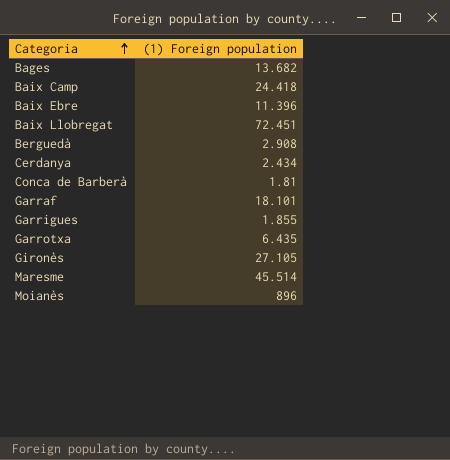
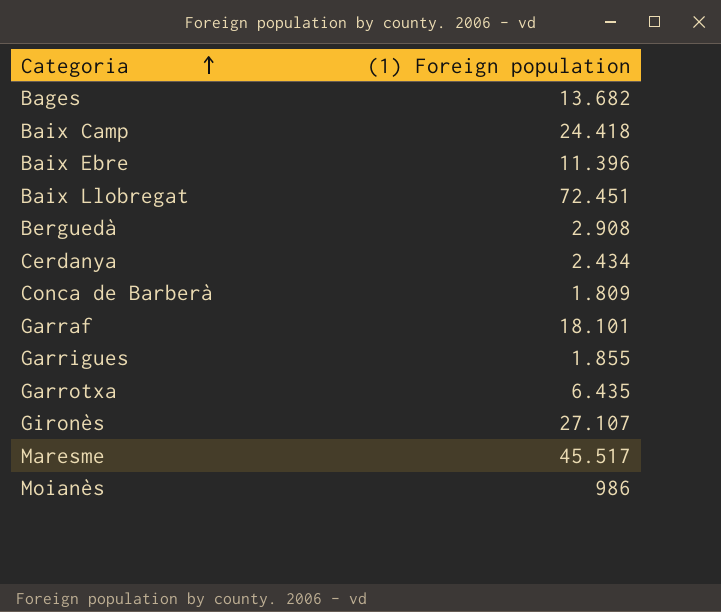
Conca de Barberà | (1) Foreign population: 1.81 -> 1.809
Gironès | (1) Foreign population: 27.105 -> 27.107
Maresme | (1) Foreign population: 45.514 -> 45.517
Moianès | (1) Foreign population: 896 -> 986

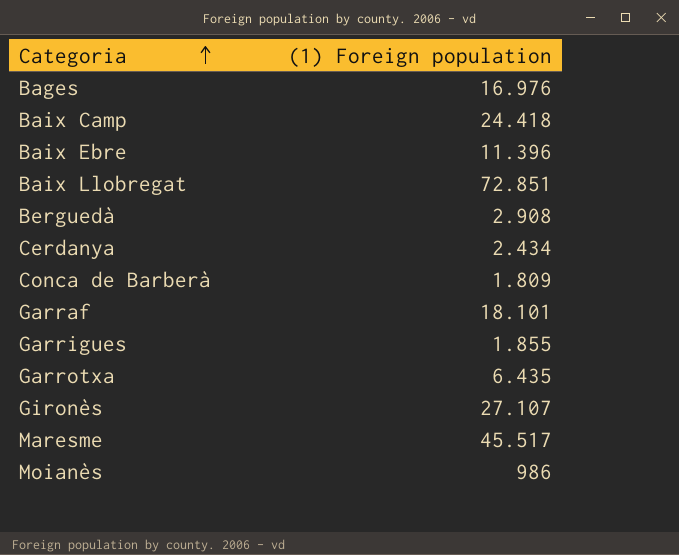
Bages | (1) Foreign population: 13.682 -> 16.976
Baix Llobregat | (1) Foreign population: 72.451 -> 72.851

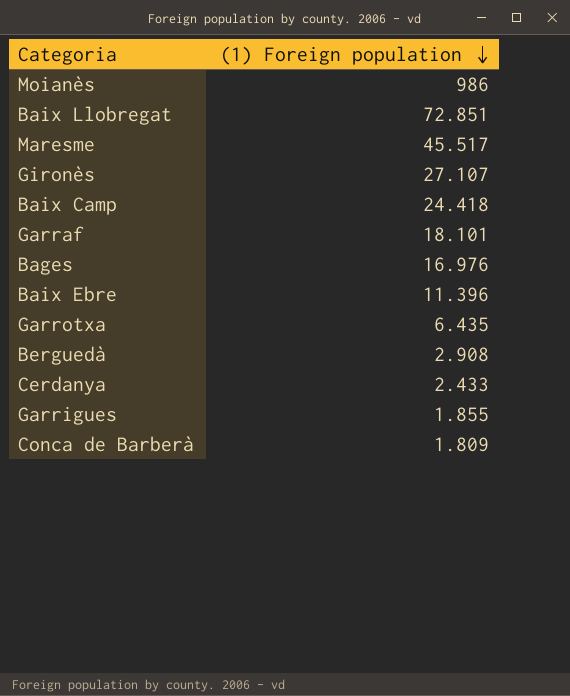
row order: Categoria ascending -> (1) Foreign population descending
Cerdanya | (1) Foreign population: 2.434 -> 2.433

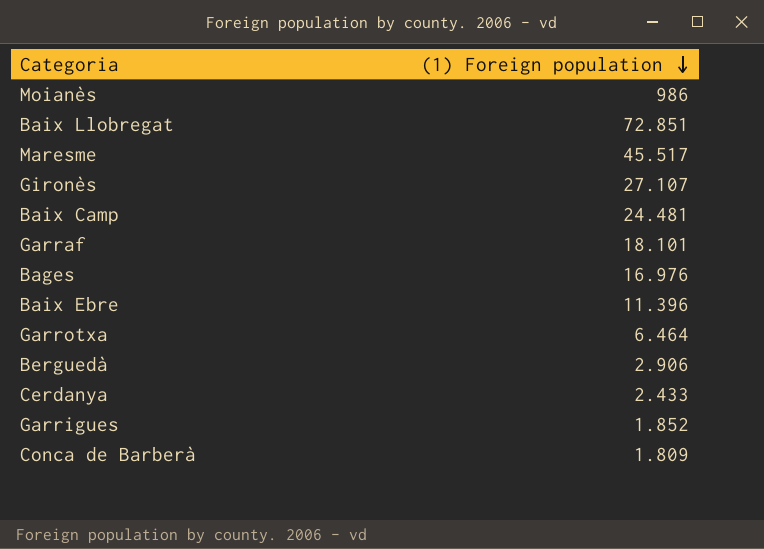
Baix Camp | (1) Foreign population: 24.418 -> 24.481
Garrotxa | (1) Foreign population: 6.435 -> 6.464
Berguedà | (1) Foreign population: 2.908 -> 2.906
Garrigues | (1) Foreign population: 1.855 -> 1.852

